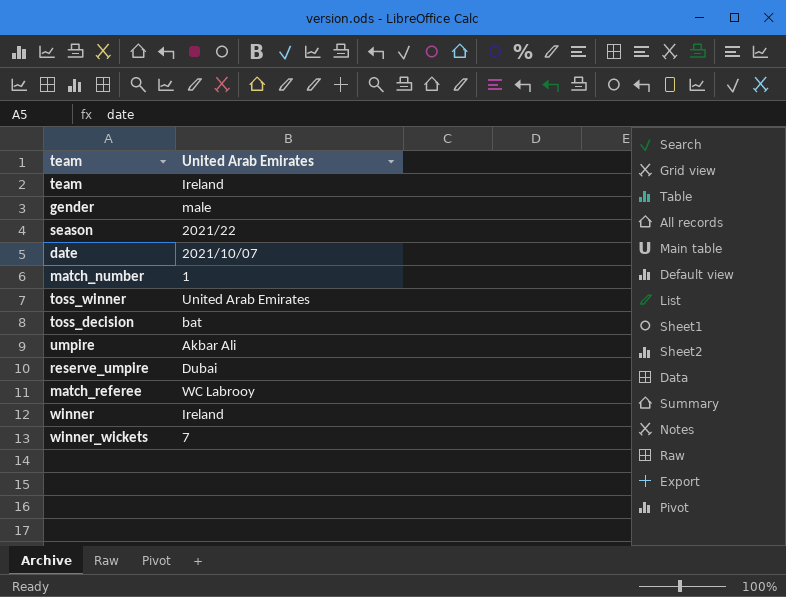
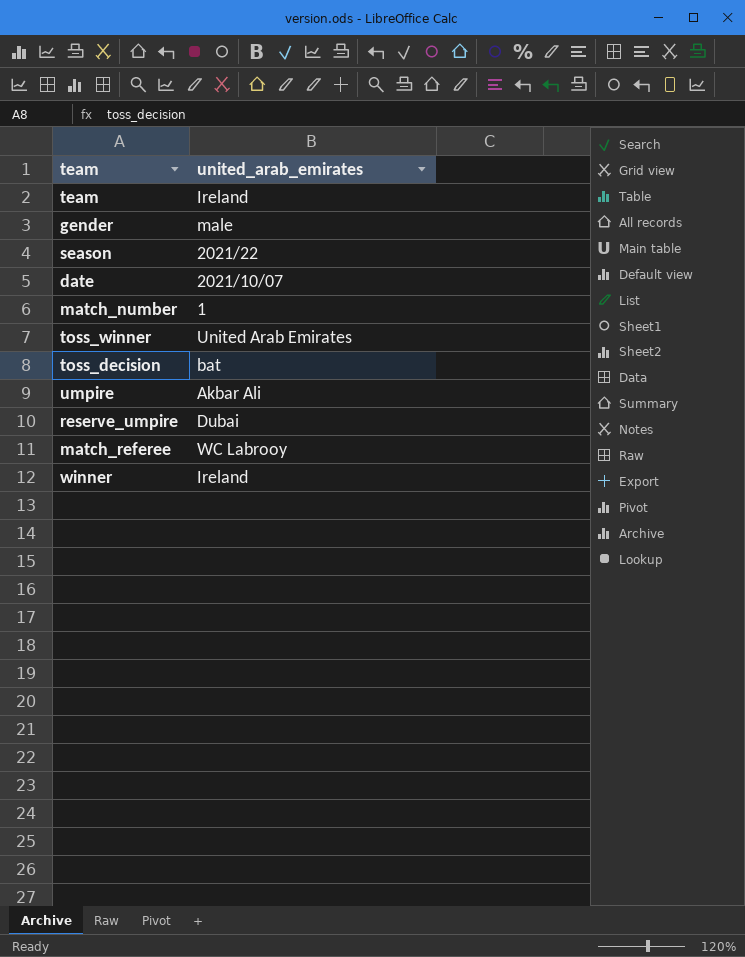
column name: United Arab Emirates -> united_arab_emirates
row winner_wickets: 7 -> none

